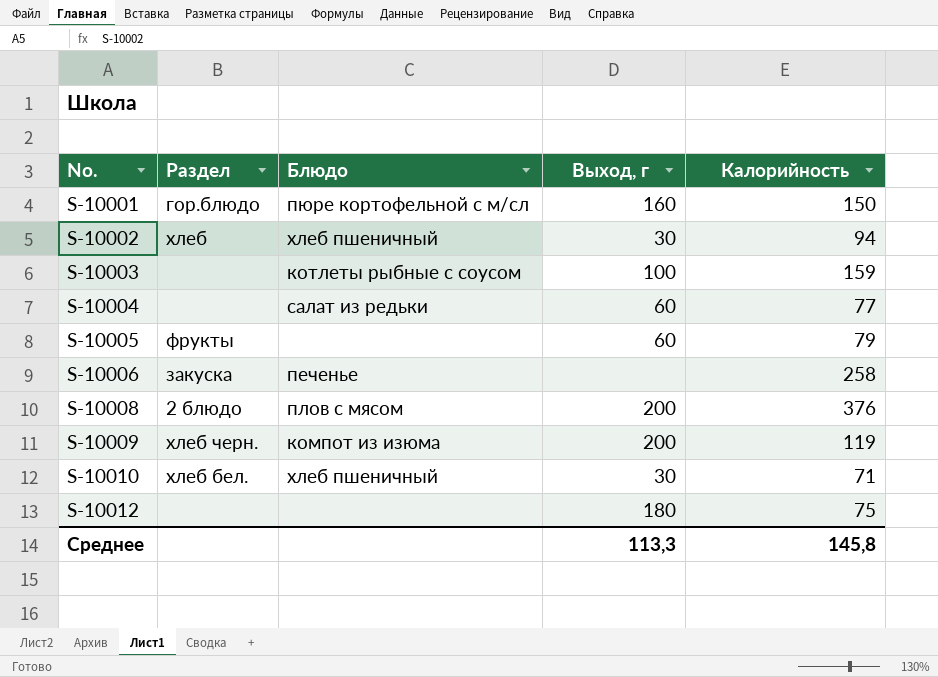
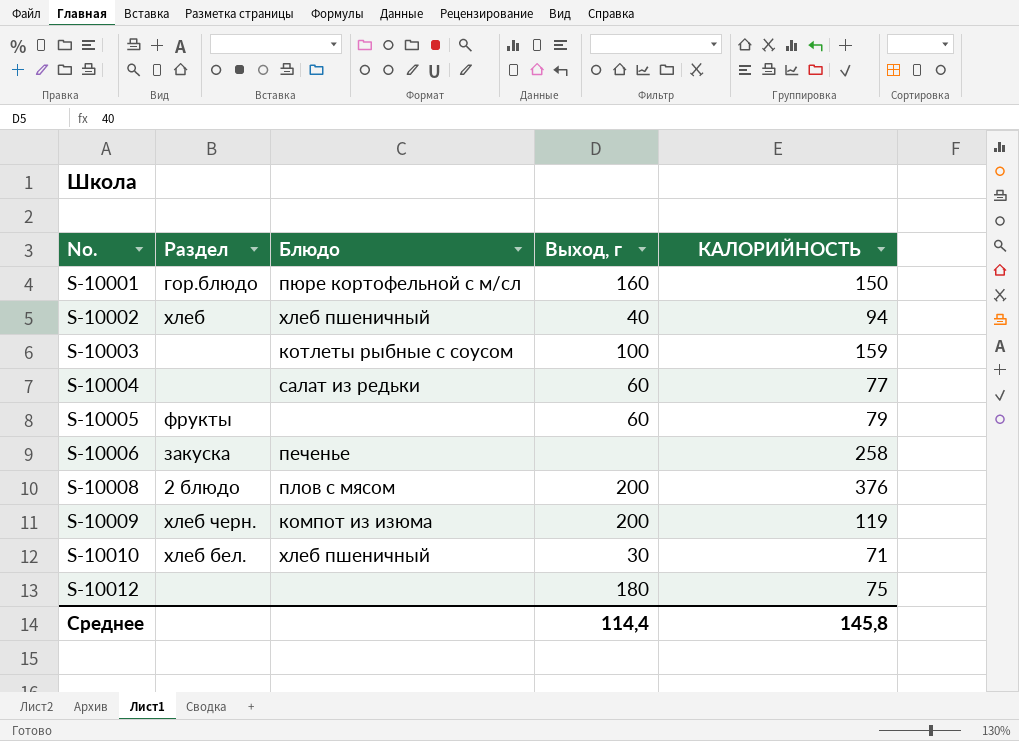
column name: Калорийность -> КАЛОРИЙНОСТЬ
S-10002 | Выход, г: 30 -> 40
Среднее | Выход, г: 113,3 -> 114,4

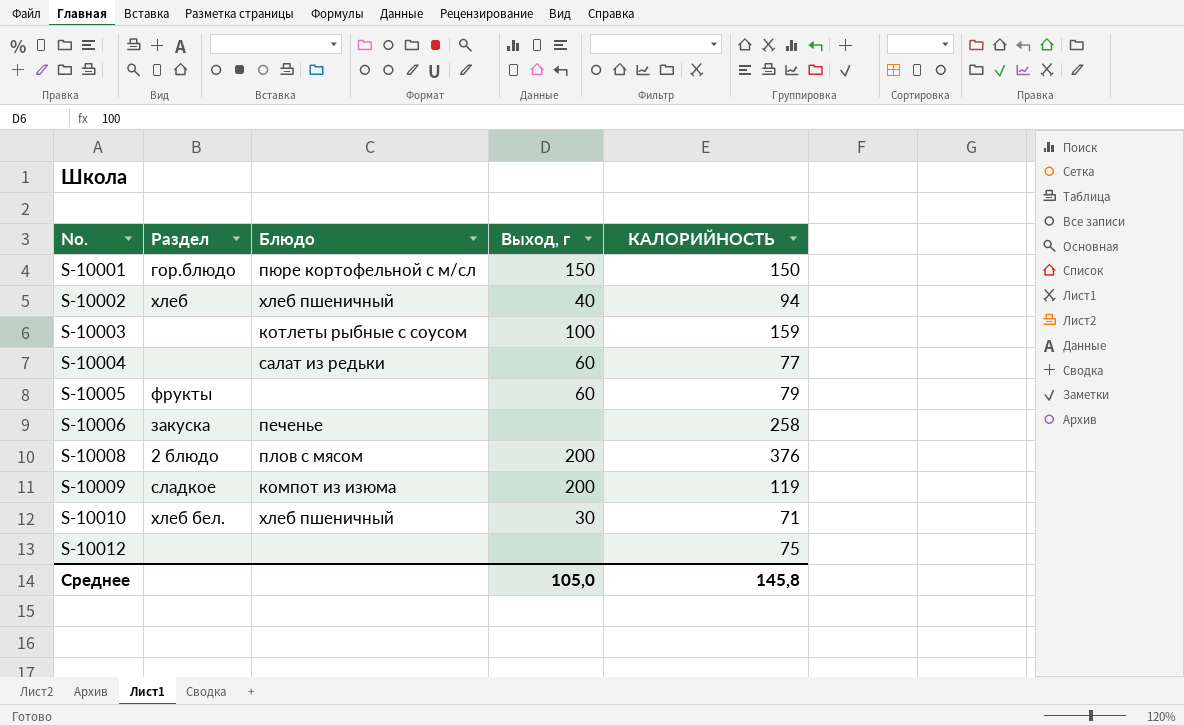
S-10001 | Выход, г: 160 -> 150
S-10009 | Раздел: хлеб черн. -> сладкое
S-10012 | Выход, г: 180 -> none
Среднее | Выход, г: 114,4 -> 105,0

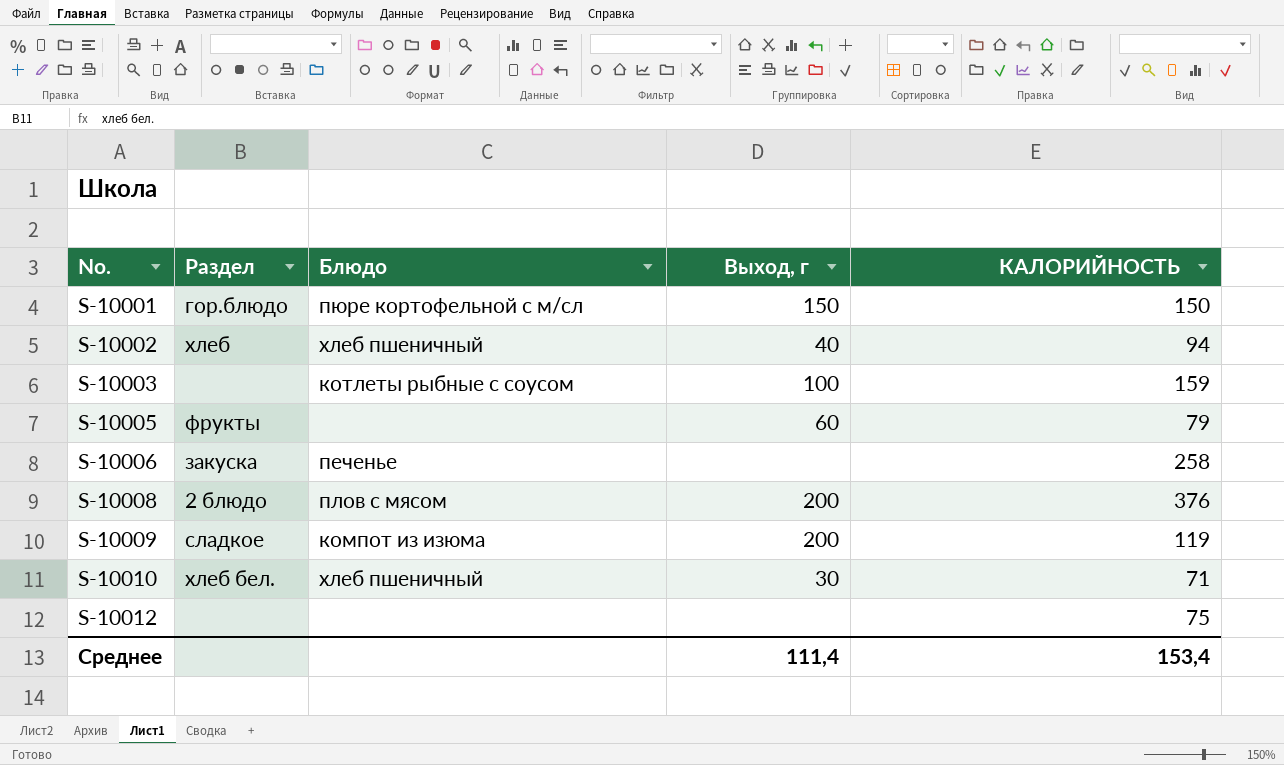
row S-10004: none | салат из редьки | 60 | 77 -> none
Среднее | Выход, г: 105,0 -> 111,4
Среднее | КАЛОРИЙНОСТЬ: 145,8 -> 153,4

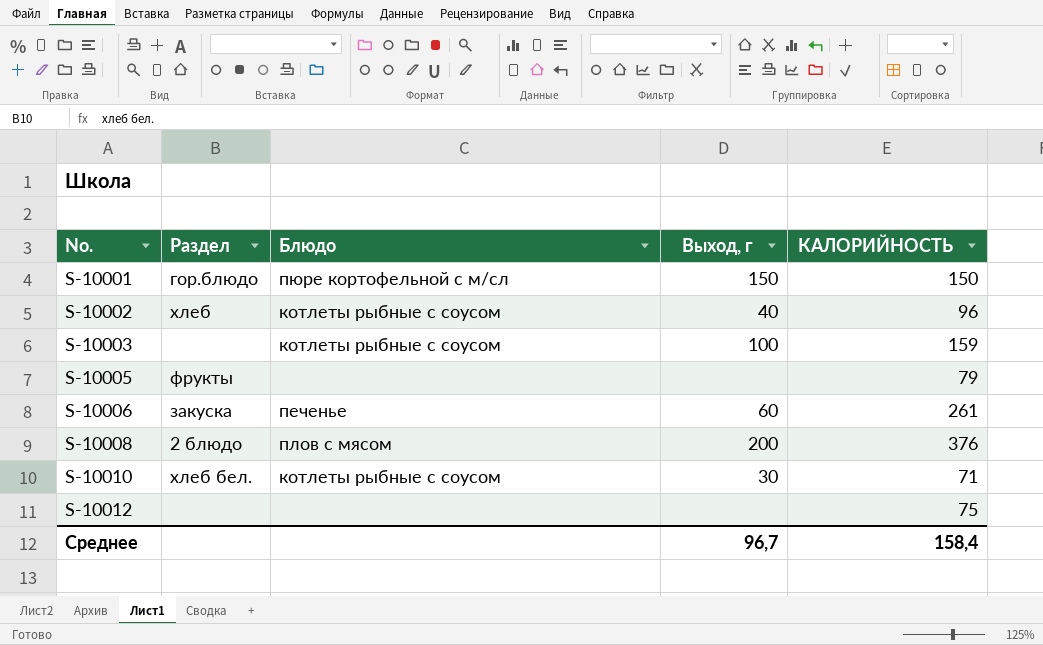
row S-10009: сладкое | компот из изюма | 200 | 119 -> none
S-10002 | Блюдо: хлеб пшеничный -> котлеты рыбные с соусом
S-10002 | КАЛОРИЙНОСТЬ: 94 -> 96
S-10005 | Выход, г: 60 -> none
S-10006 | Выход, г: none -> 60
S-10006 | КАЛОРИЙНОСТЬ: 258 -> 261
S-10010 | Блюдо: хлеб пшеничный -> котлеты рыбные с соусом
Среднее | Выход, г: 111,4 -> 96,7
Среднее | КАЛОРИЙНОСТЬ: 153,4 -> 158,4

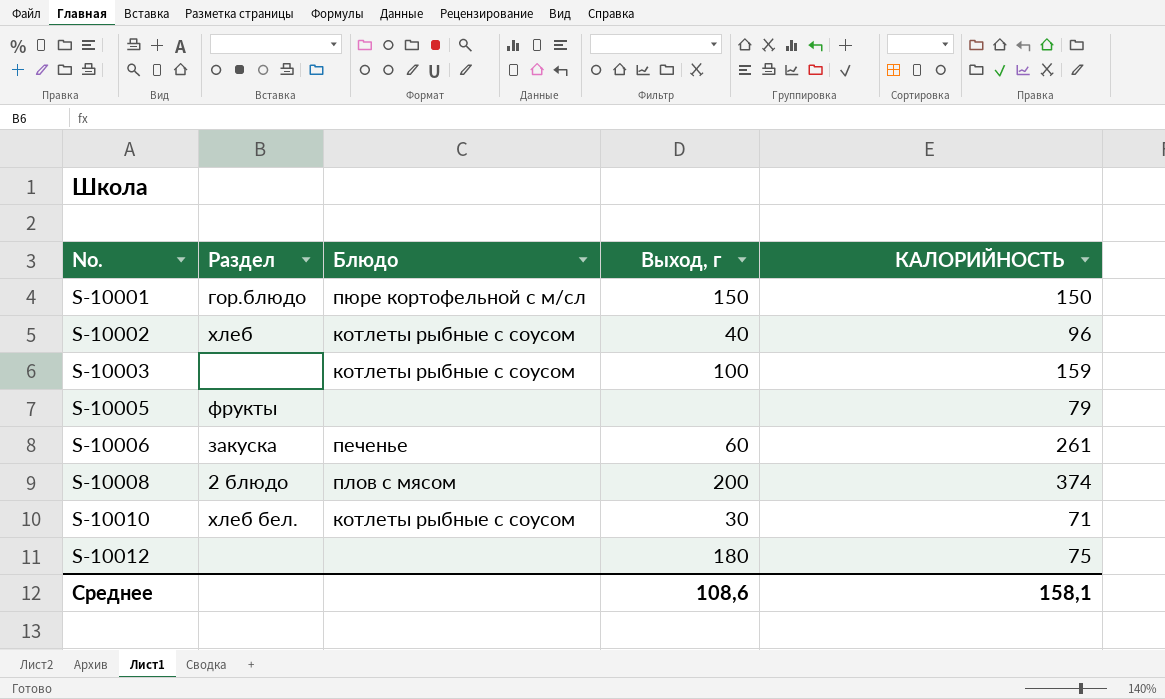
S-10008 | КАЛОРИЙНОСТЬ: 376 -> 374
S-10012 | Выход, г: none -> 180
Среднее | Выход, г: 96,7 -> 108,6
Среднее | КАЛОРИЙНОСТЬ: 158,4 -> 158,1

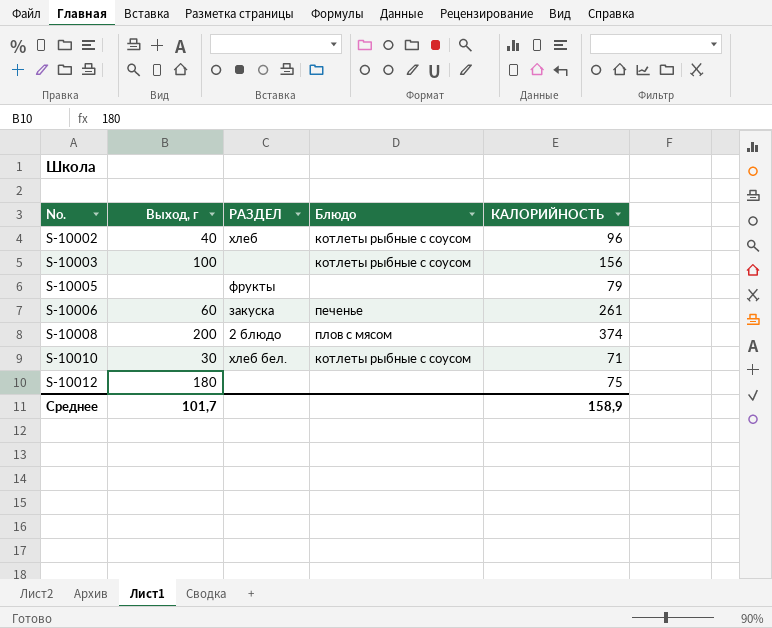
column Выход, г | position: 4 -> 2
column name: Раздел -> РАЗДЕЛ
row S-10001: гор.блюдо | пюре кортофельной с м/сл | 150 | 150 -> none
S-10003 | КАЛОРИЙНОСТЬ: 159 -> 156
Среднее | Выход, г: 108,6 -> 101,7
Среднее | КАЛОРИЙНОСТЬ: 158,1 -> 158,9

